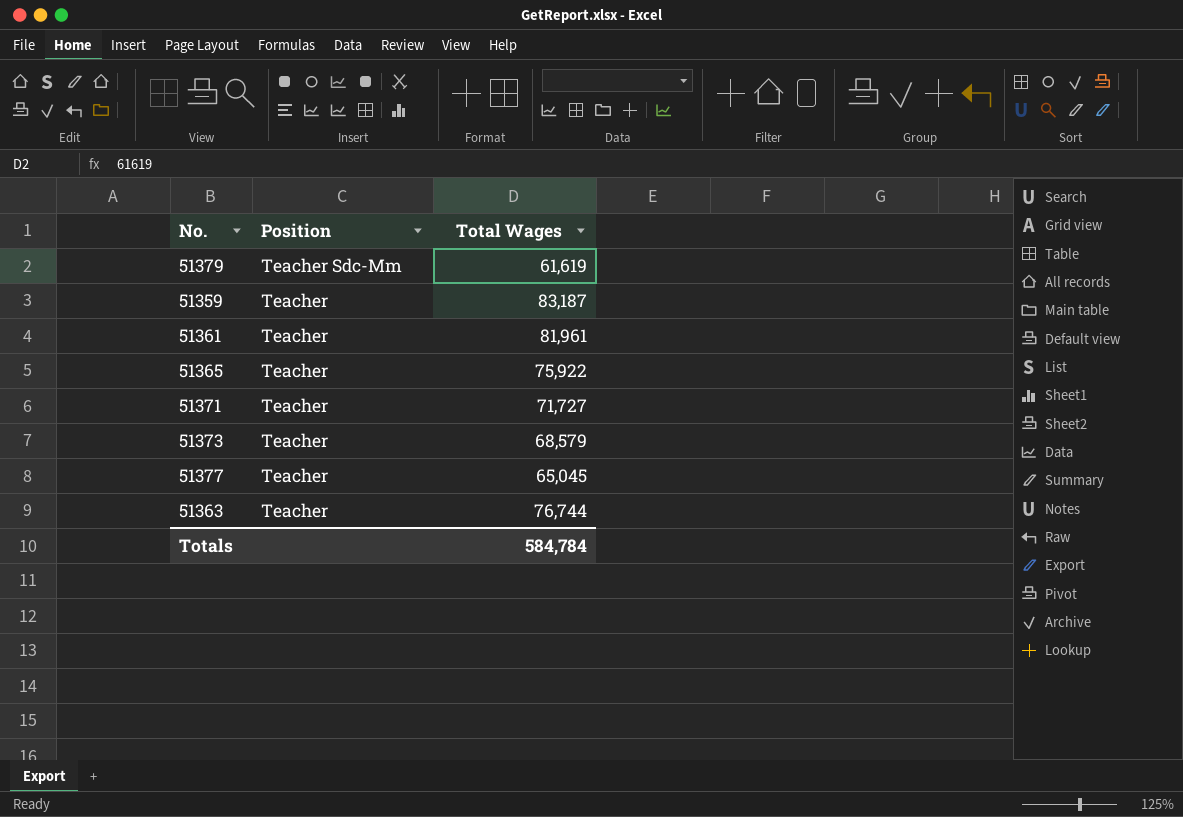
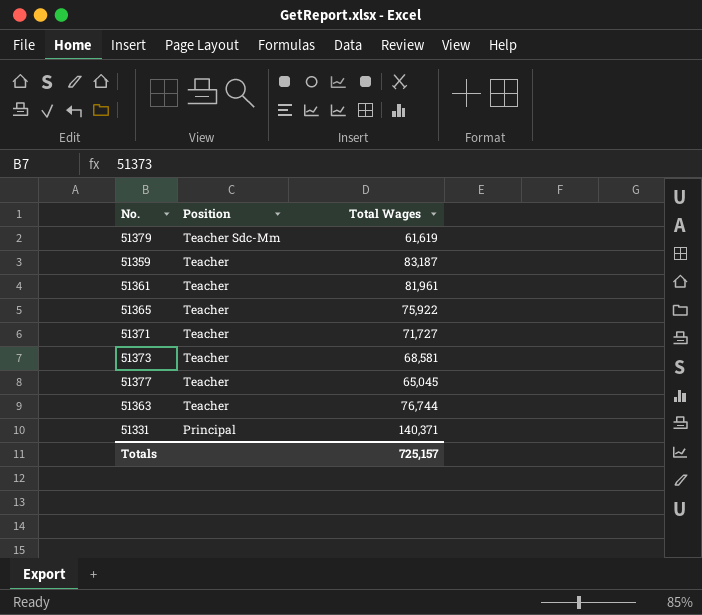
51373 | Total Wages: 68,579 -> 68,581
row 51331: none -> Principal | 140,371
Totals | Total Wages: 584,784 -> 725,157

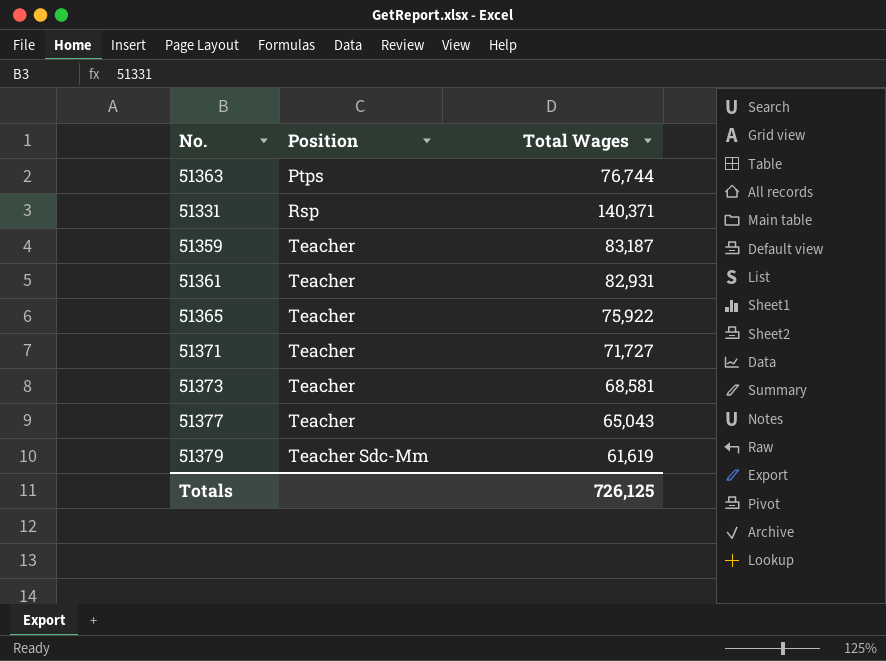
row order: Position descending -> Position ascending
51363 | Position: Teacher -> Ptps
51331 | Position: Principal -> Rsp
51361 | Total Wages: 81,961 -> 82,931
51377 | Total Wages: 65,045 -> 65,043
Totals | Total Wages: 725,157 -> 726,125

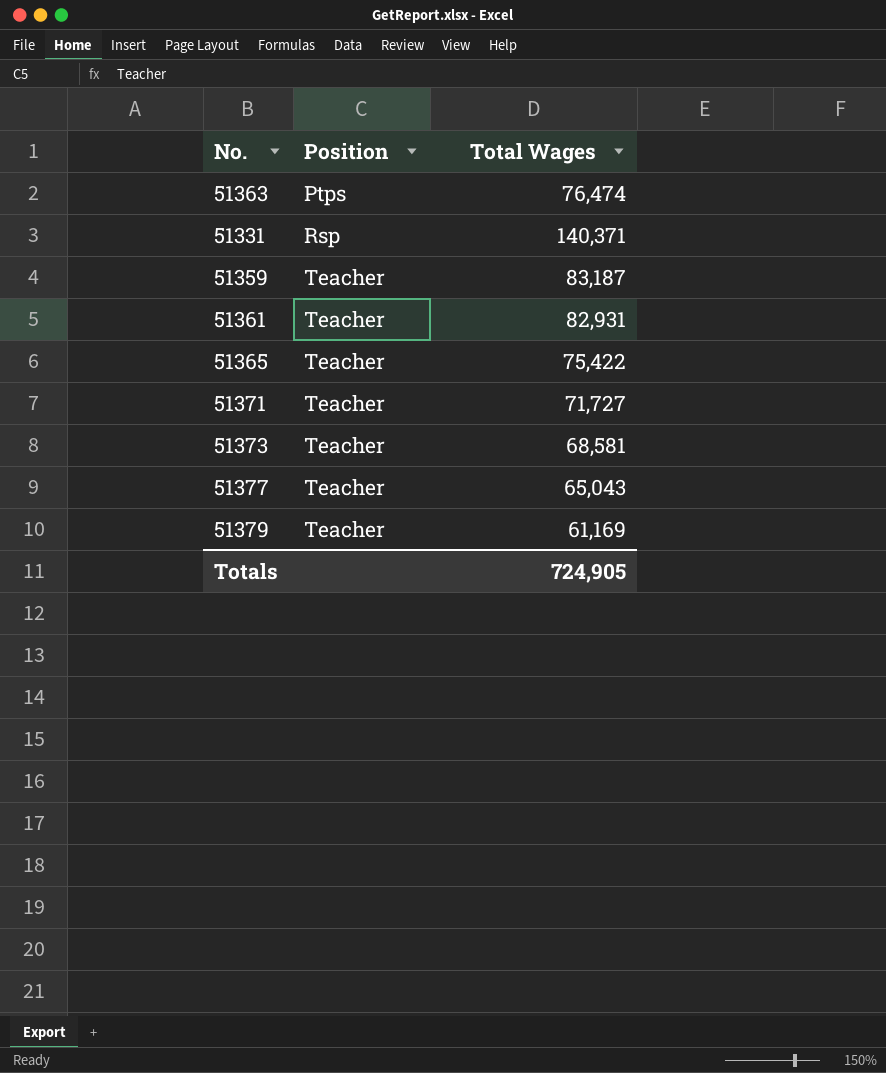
51363 | Total Wages: 76,744 -> 76,474
51365 | Total Wages: 75,922 -> 75,422
51379 | Position: Teacher Sdc-Mm -> Teacher
51379 | Total Wages: 61,619 -> 61,169
Totals | Total Wages: 726,125 -> 724,905

